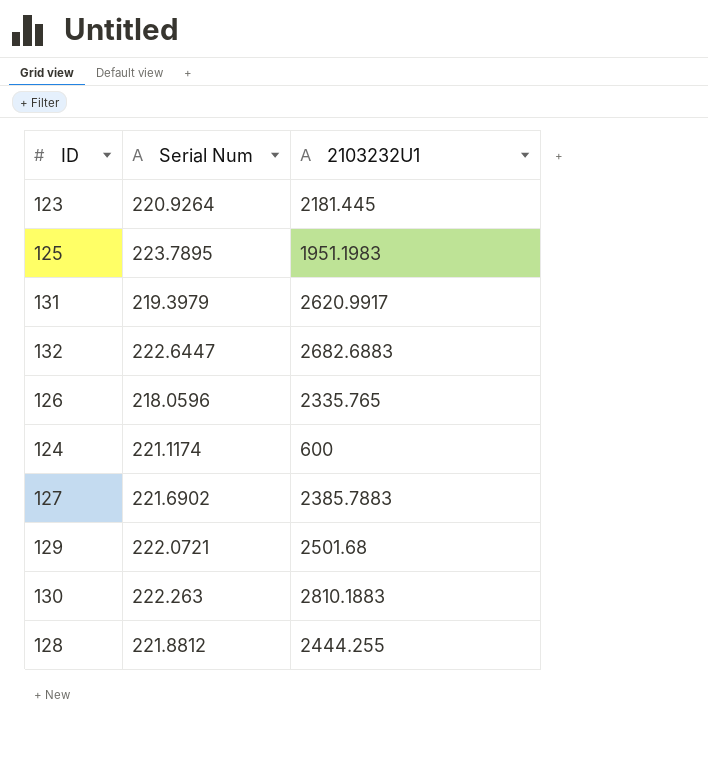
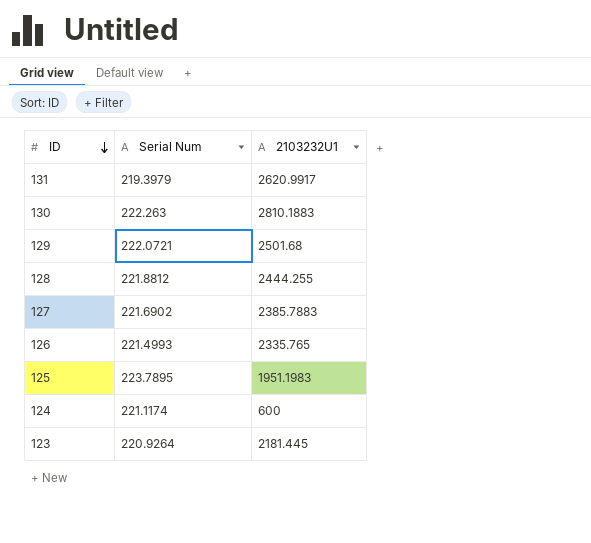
row order: none -> ID descending
row 132: 222.6447 | 2682.6883 -> none
126 | Serial Num: 218.0596 -> 221.4993

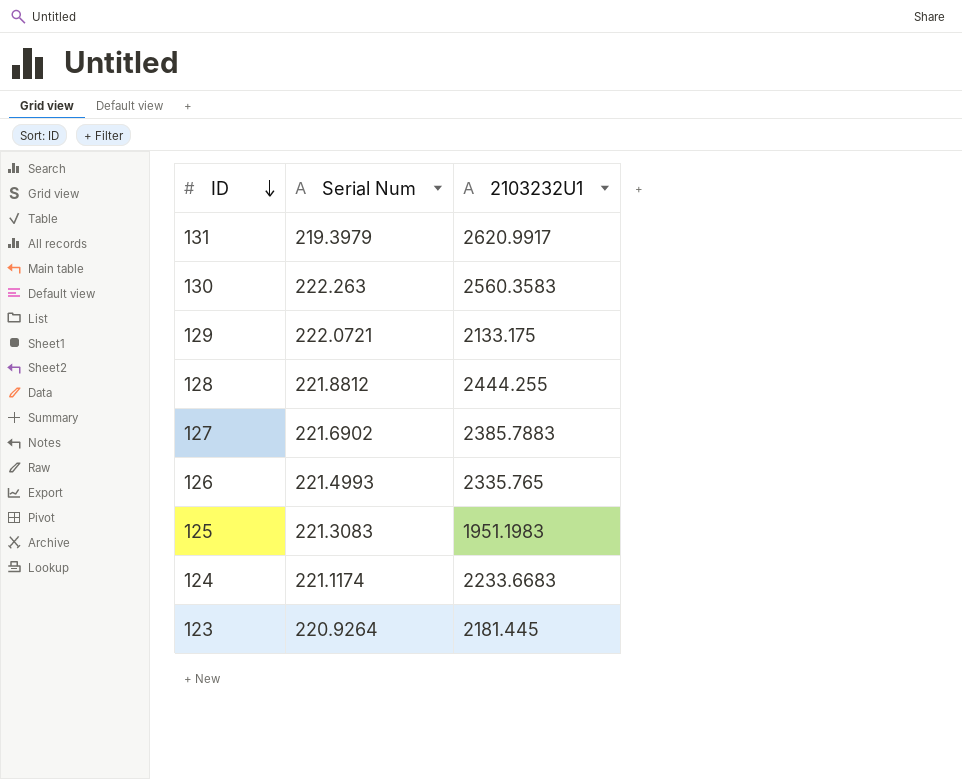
130 | 2103232U1: 2810.1883 -> 2560.3583
129 | 2103232U1: 2501.68 -> 2133.175
125 | Serial Num: 223.7895 -> 221.3083
124 | 2103232U1: 600 -> 2233.6683

